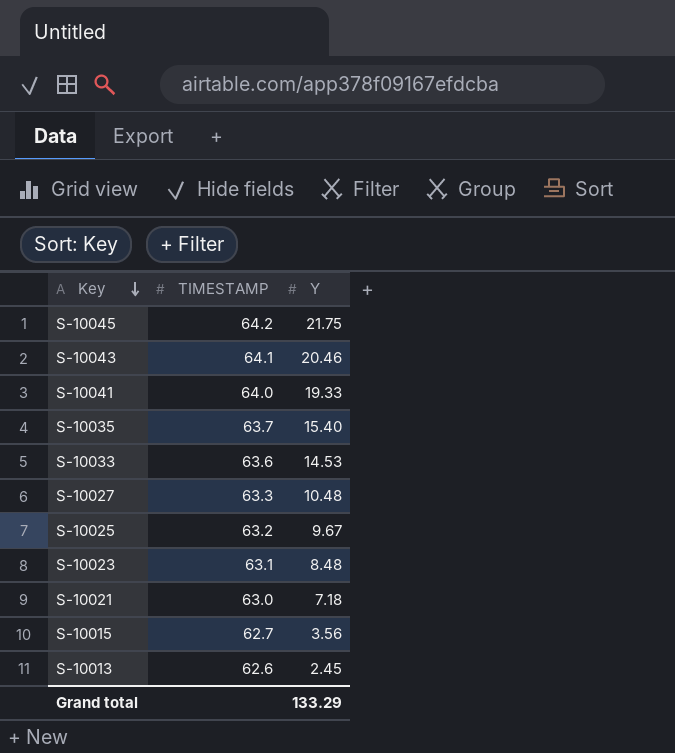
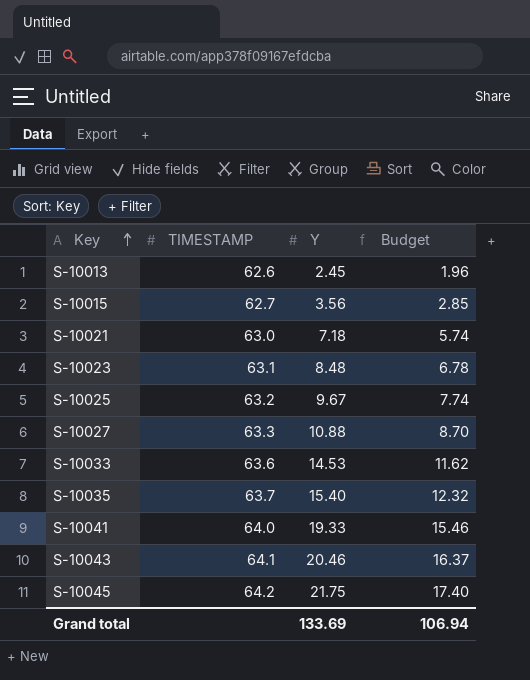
row order: Key descending -> Key ascending
column Budget | formula: none -> [Y] * 0.8
S-10027 | Y: 10.48 -> 10.88
Grand total | Y: 133.29 -> 133.69

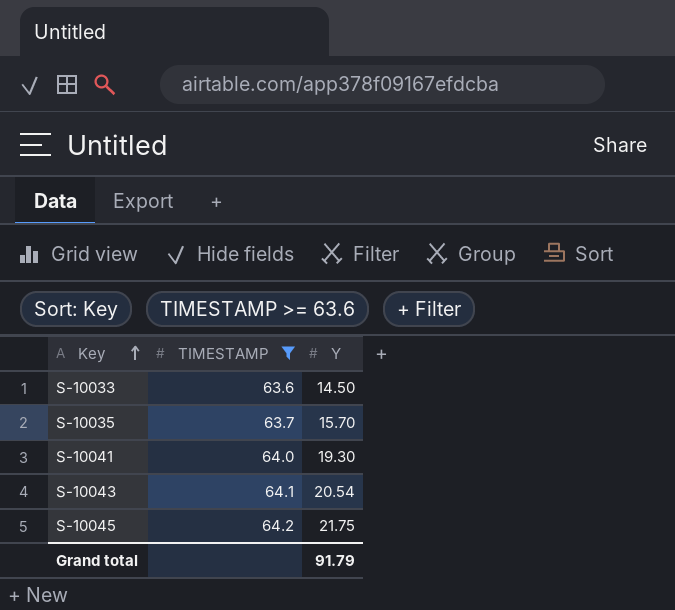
filter: none -> TIMESTAMP >= 63.6
column Budget | formula: [Y] * 0.8 -> none
S-10033 | Y: 14.53 -> 14.50
S-10035 | Y: 15.40 -> 15.70
S-10041 | Y: 19.33 -> 19.30
S-10043 | Y: 20.46 -> 20.54
Grand total | Y: 133.69 -> 91.79

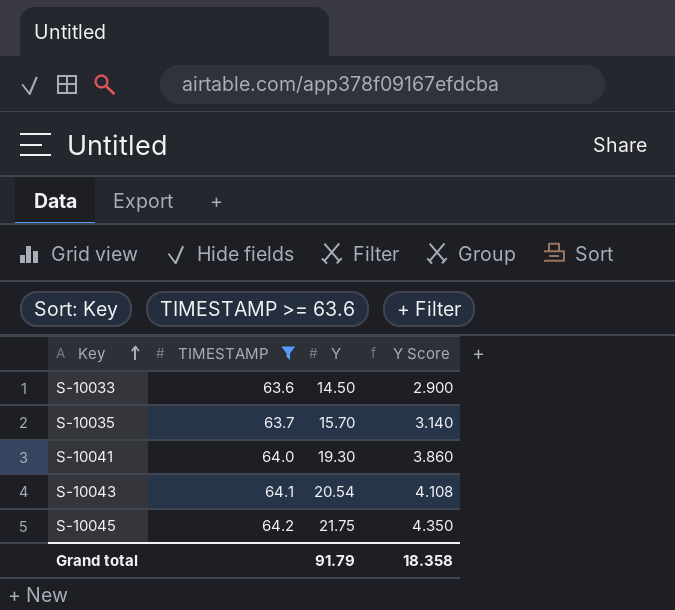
column Y Score | formula: none -> [Y] * 0.2

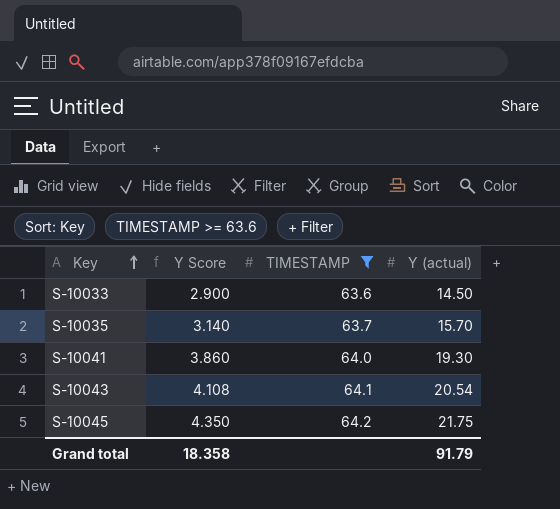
column Y Score | position: 4 -> 2
column name: Y -> Y (actual)

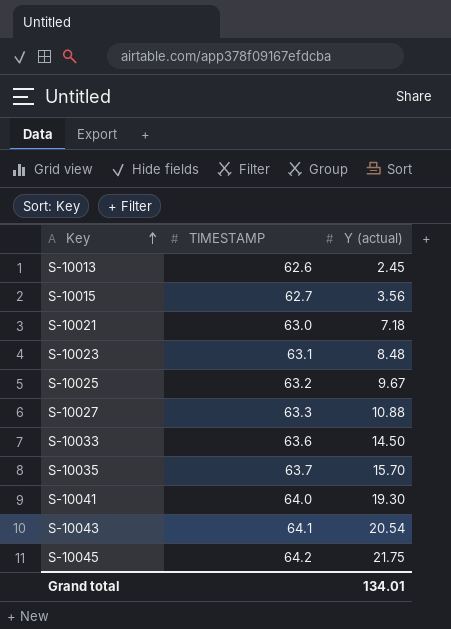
filter: TIMESTAMP >= 63.6 -> none
column Y Score | formula: [Y (actual)] * 0.2 -> none
Grand total | Y (actual): 91.79 -> 134.01

